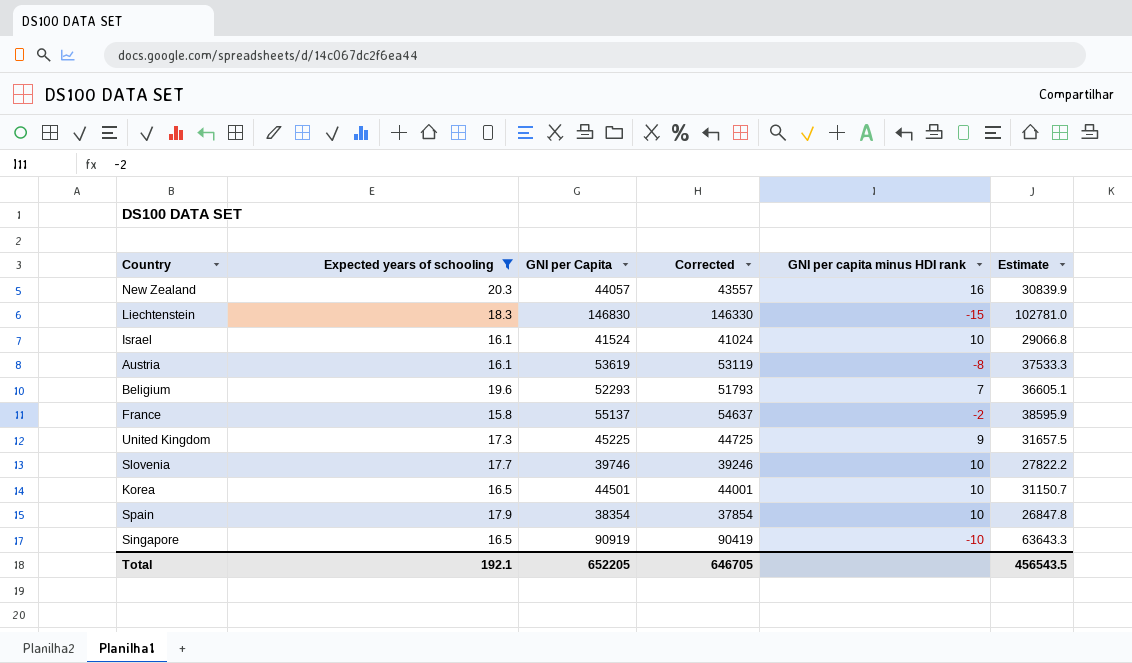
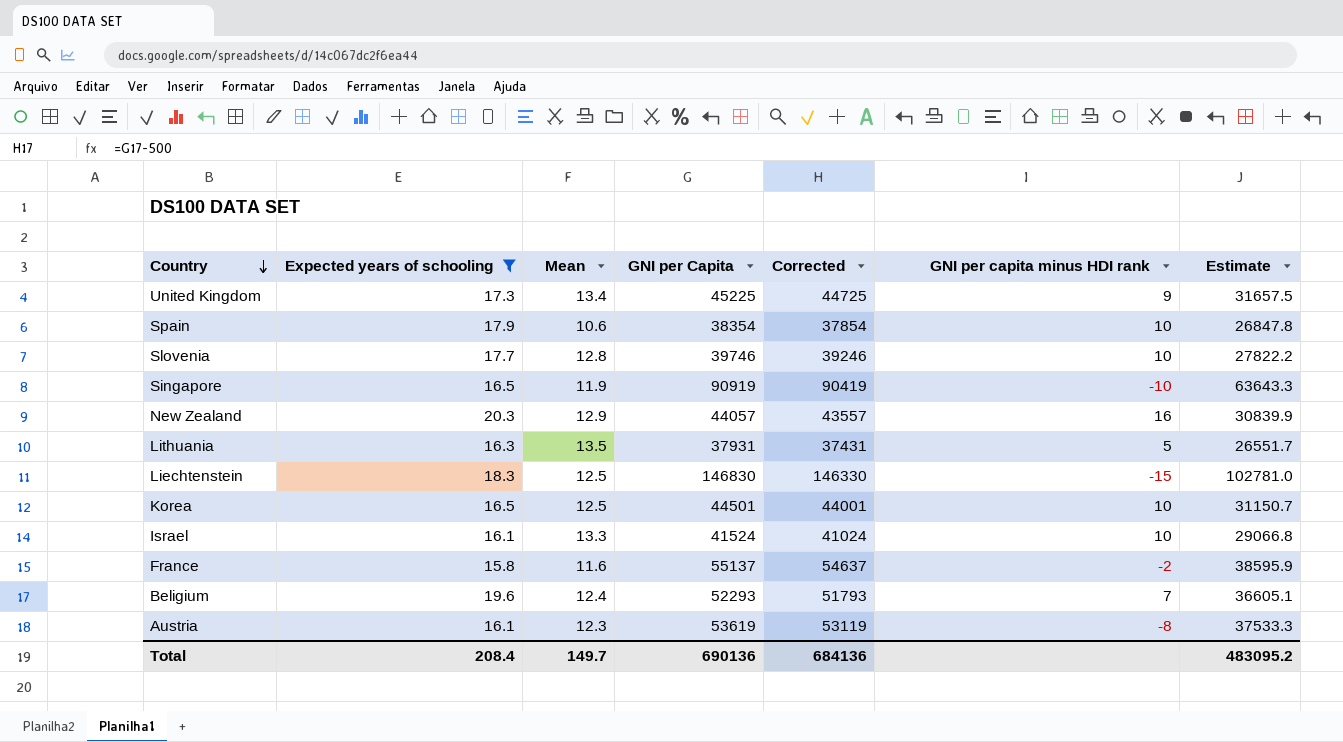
row order: none -> Country descending
column Mean | position: none -> 3
row Lithuania: none -> 16.3 | 13.5 | 37931 | 37431 | 5 | 26551.7
Total | Expected years of schooling: 192.1 -> 208.4
Total | GNI per Capita: 652205 -> 690136
Total | Corrected: 646705 -> 684136
Total | Estimate: 456543.5 -> 483095.2

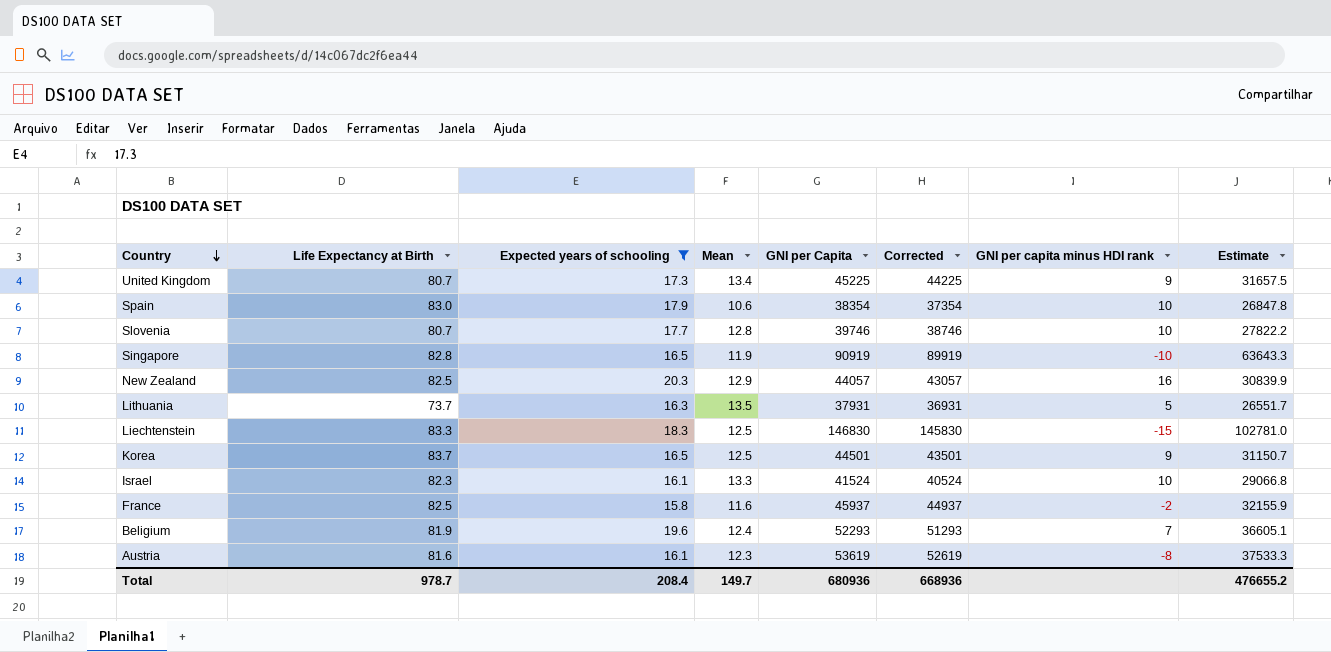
column Life Expectancy at Birth | position: none -> 2
column Corrected | formula: [GNI per Capita] - 500 -> [GNI per Capita] - 1000
Korea | GNI per capita minus HDI rank: 10 -> 9
France | GNI per Capita: 55137 -> 45937
France | Estimate: 38595.9 -> 32155.9
Total | GNI per Capita: 690136 -> 680936
Total | Corrected: 684136 -> 668936
Total | Estimate: 483095.2 -> 476655.2

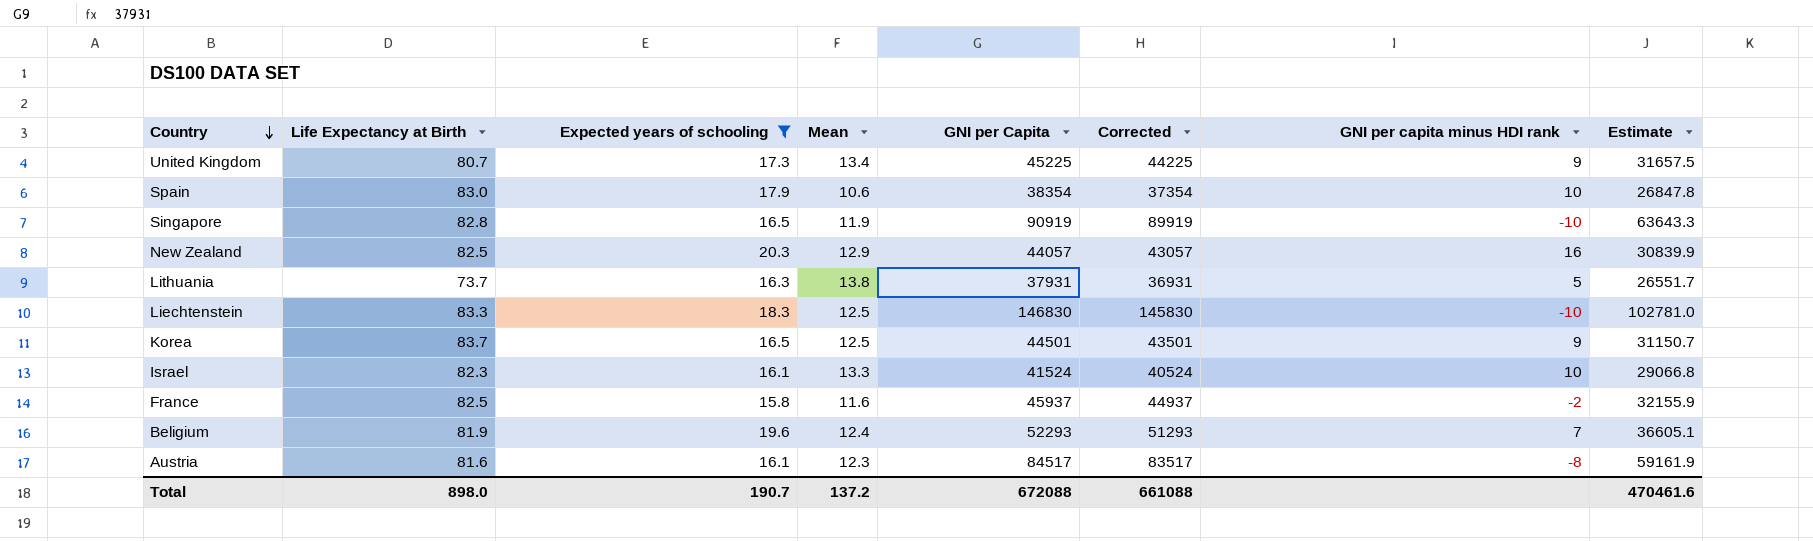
row Slovenia: 80.7 | 17.7 | 12.8 | 39746 | 38746 | 10 | 27822.2 -> none
Lithuania | Mean: 13.5 -> 13.8
Liechtenstein | GNI per capita minus HDI rank: -15 -> -10
Austria | GNI per Capita: 53619 -> 84517
Austria | Corrected: 52619 -> 83517
Austria | Estimate: 37533.3 -> 59161.9
Total | Life Expectancy at Birth: 978.7 -> 898.0
Total | Expected years of schooling: 208.4 -> 190.7
Total | Mean: 149.7 -> 137.2
Total | GNI per Capita: 680936 -> 672088
Total | Corrected: 668936 -> 661088
Total | Estimate: 476655.2 -> 470461.6

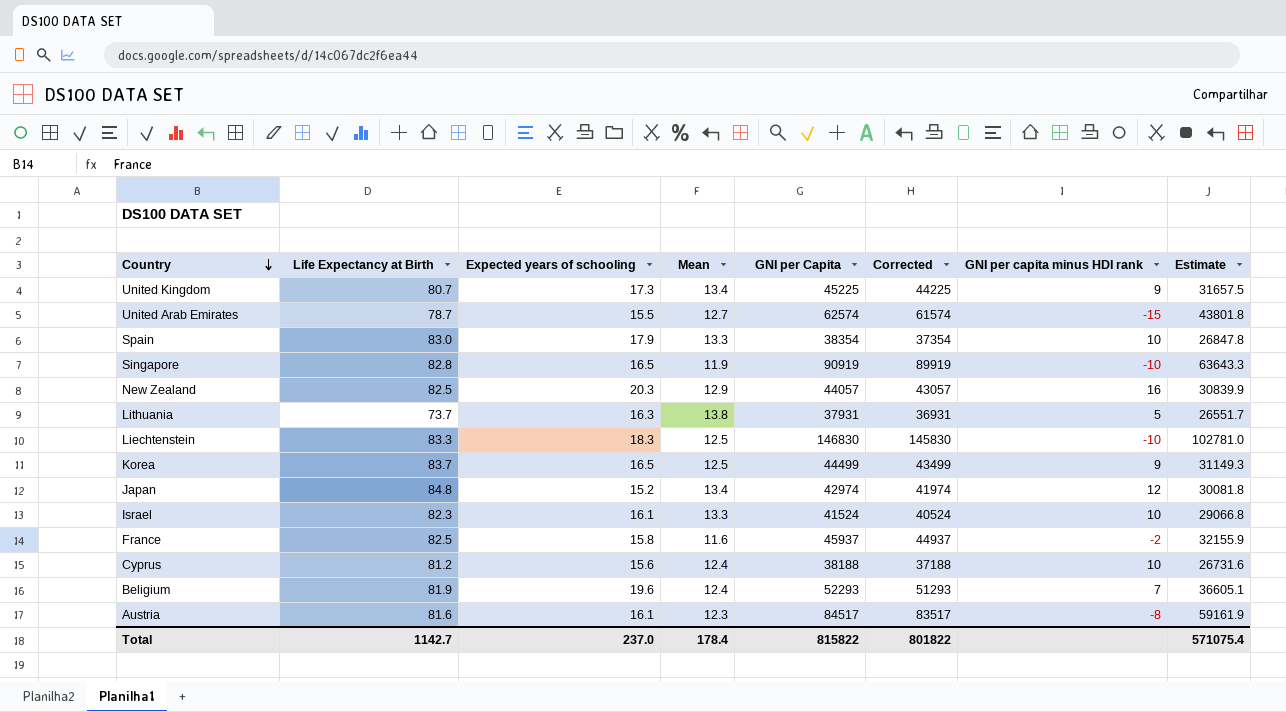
filter: Expected years of schooling >= 15.8 -> none
Spain | Mean: 10.6 -> 13.3
Korea | GNI per Capita: 44501 -> 44499
Korea | Corrected: 43501 -> 43499
Korea | Estimate: 31150.7 -> 31149.3
Total | Life Expectancy at Birth: 898.0 -> 1142.7
Total | Expected years of schooling: 190.7 -> 237.0
Total | Mean: 137.2 -> 178.4
Total | GNI per Capita: 672088 -> 815822
Total | Corrected: 661088 -> 801822
Total | Estimate: 470461.6 -> 571075.4

